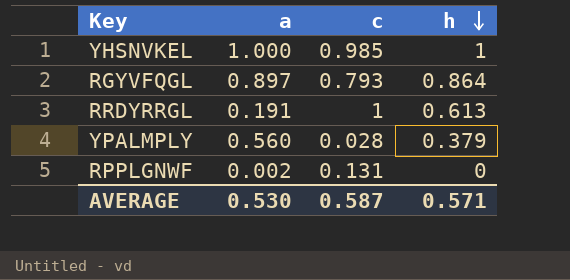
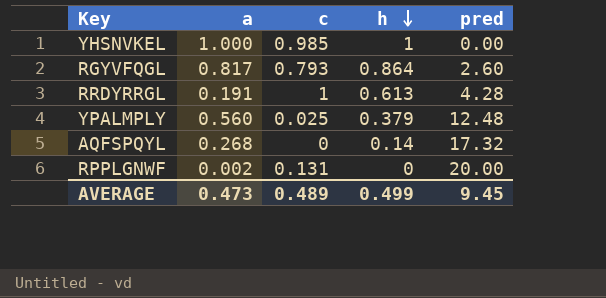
column pred | position: none -> 5
RGYVFQGL | a: 0.897 -> 0.817
YPALMPLY | c: 0.028 -> 0.025
row AQFSPQYL: none -> 0.268 | 0 | 0.14 | 17.32
AVERAGE | a: 0.530 -> 0.473
AVERAGE | c: 0.587 -> 0.489
AVERAGE | h: 0.571 -> 0.499

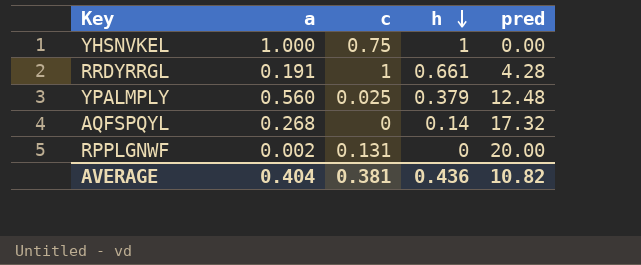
row RGYVFQGL: 0.817 | 0.793 | 0.864 | 2.60 -> none
YHSNVKEL | c: 0.985 -> 0.75
RRDYRRGL | h: 0.613 -> 0.661
AVERAGE | a: 0.473 -> 0.404
AVERAGE | c: 0.489 -> 0.381
AVERAGE | h: 0.499 -> 0.436
AVERAGE | pred: 9.45 -> 10.82

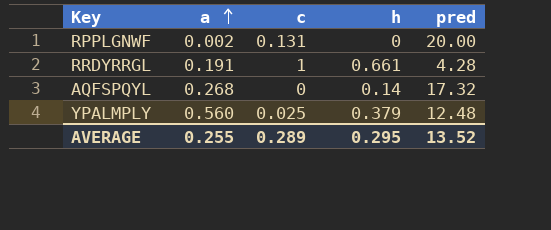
row order: h descending -> a ascending
row YHSNVKEL: 1.000 | 0.75 | 1 | 0.00 -> none
AVERAGE | a: 0.404 -> 0.255
AVERAGE | c: 0.381 -> 0.289
AVERAGE | h: 0.436 -> 0.295
AVERAGE | pred: 10.82 -> 13.52

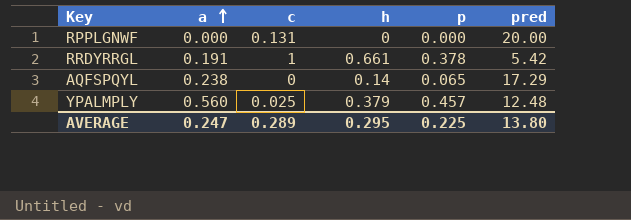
column p | position: none -> 5
RPPLGNWF | a: 0.002 -> 0.000
RRDYRRGL | pred: 4.28 -> 5.42
AQFSPQYL | a: 0.268 -> 0.238
AQFSPQYL | pred: 17.32 -> 17.29
AVERAGE | a: 0.255 -> 0.247
AVERAGE | pred: 13.52 -> 13.80

